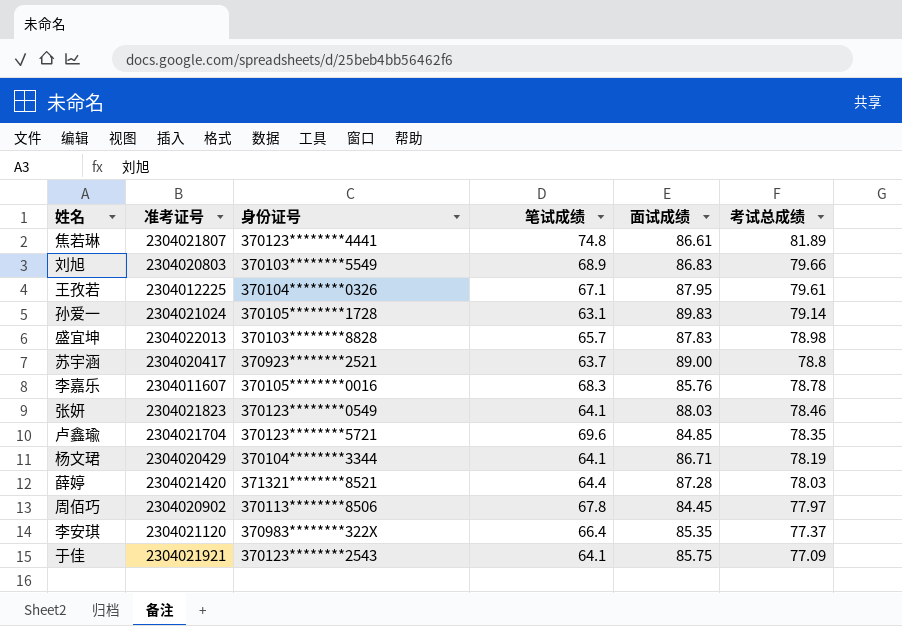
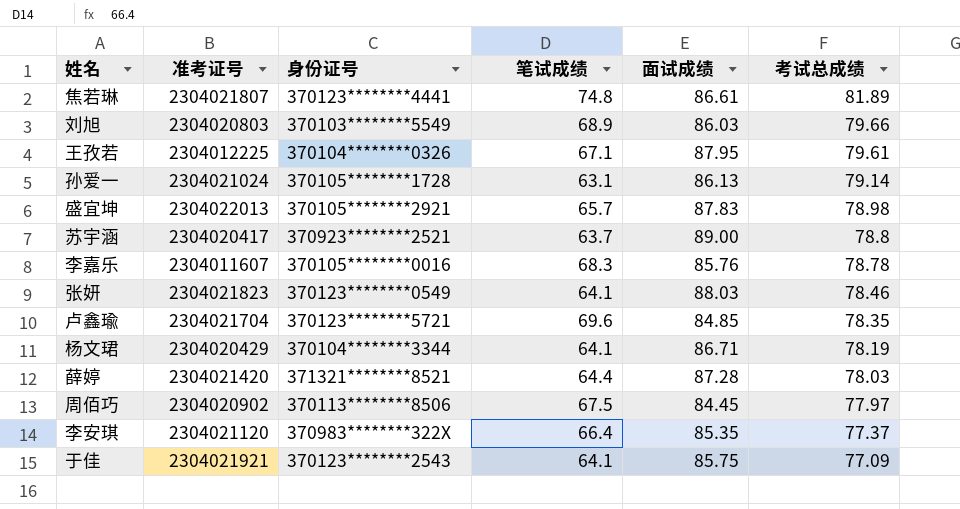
刘旭 | 面试成绩: 86.83 -> 86.03
孙爱一 | 面试成绩: 89.83 -> 86.13
盛宜坤 | 身份证号: 370103********8828 -> 370105********2921
周佰巧 | 笔试成绩: 67.8 -> 67.5

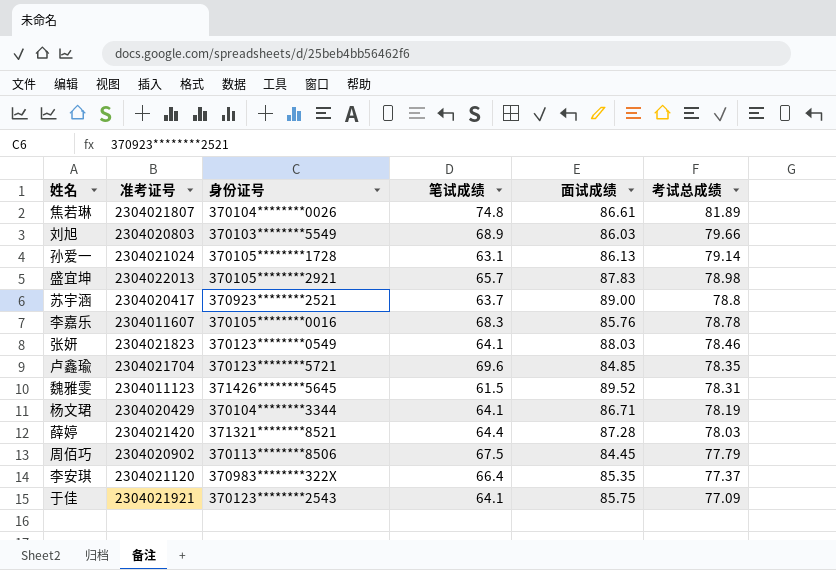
row 王孜若: 2304012225 | 370104********0326 | 67.1 | 87.95 | 79.61 -> none
焦若琳 | 身份证号: 370123********4441 -> 370104********0026
row 魏雅雯: none -> 2304011123 | 371426********5645 | 61.5 | 89.52 | 78.31
周佰巧 | 考试总成绩: 77.97 -> 77.79

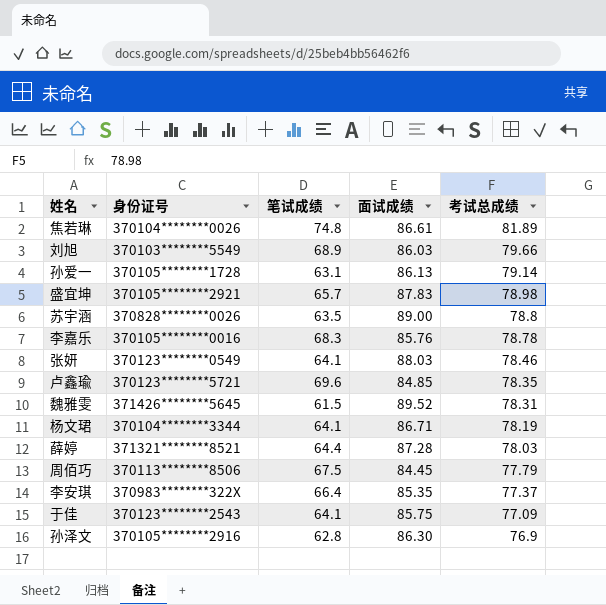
column 准考证号 | position: 2 -> none
苏宇涵 | 身份证号: 370923********2521 -> 370828********0026
苏宇涵 | 笔试成绩: 63.7 -> 63.5
row 孙泽文: none -> 370105********2916 | 62.8 | 86.30 | 76.9

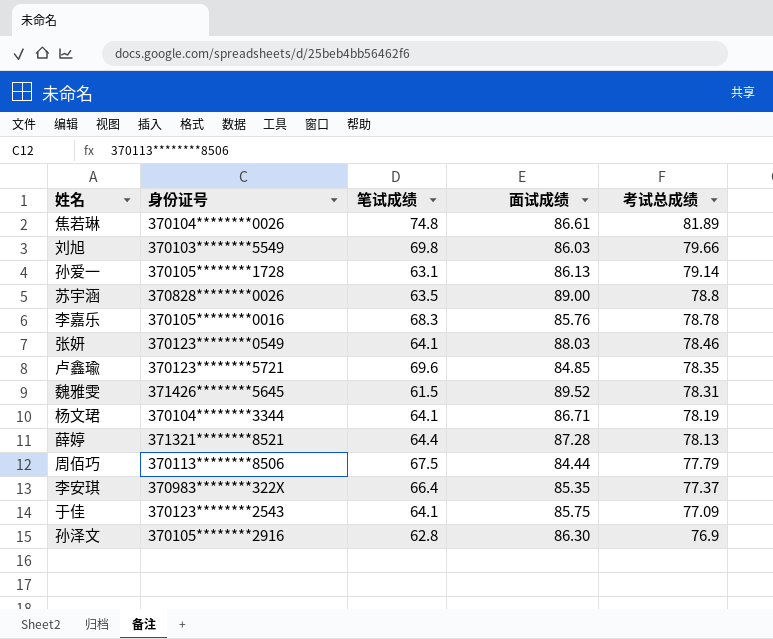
row 盛宜坤: 370105********2921 | 65.7 | 87.83 | 78.98 -> none
刘旭 | 笔试成绩: 68.9 -> 69.8
薛婷 | 考试总成绩: 78.03 -> 78.13
周佰巧 | 面试成绩: 84.45 -> 84.44

